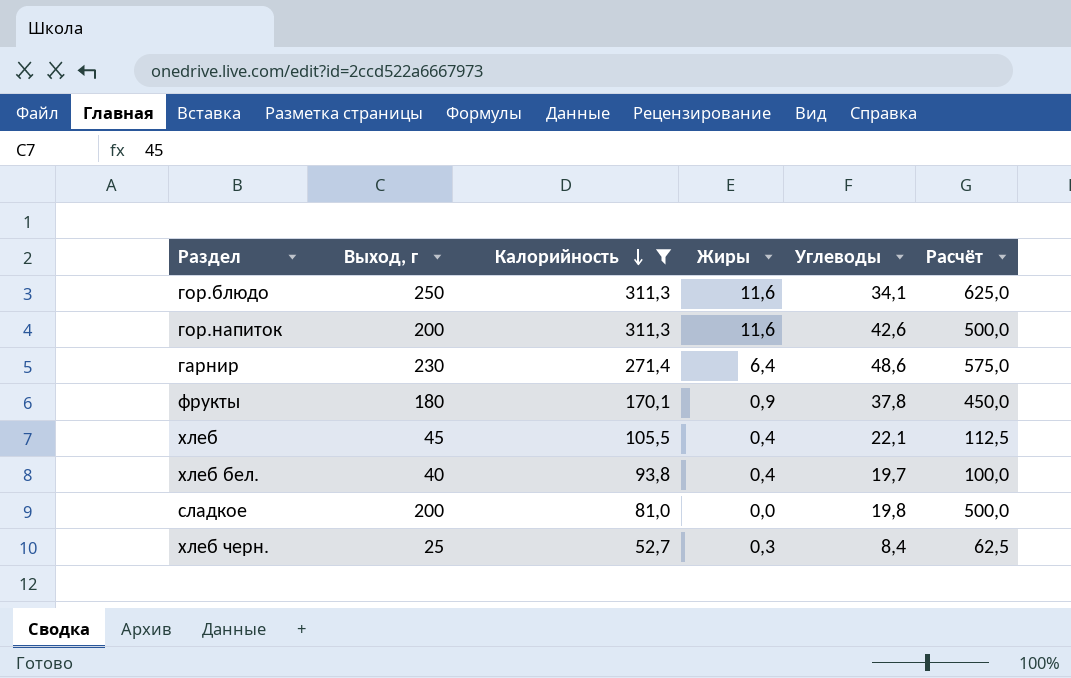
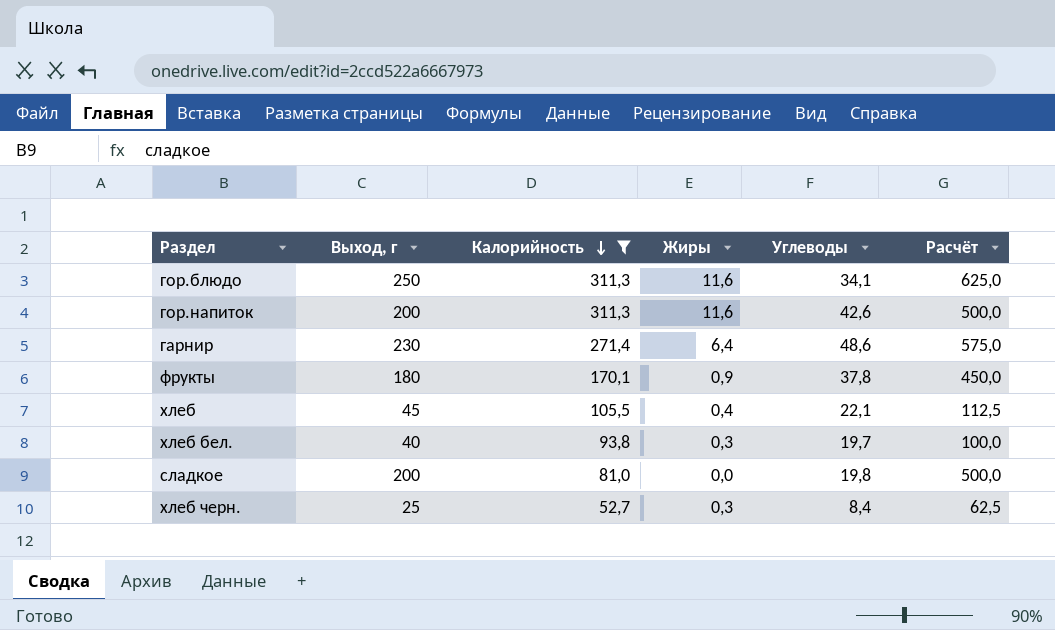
хлеб бел. | Жиры: 0,4 -> 0,3

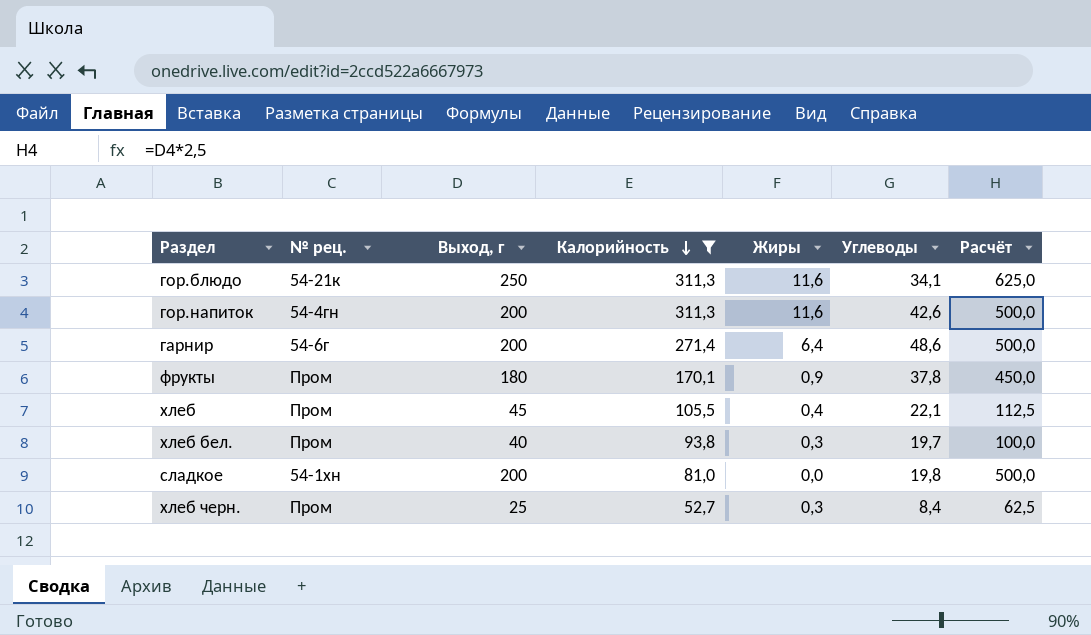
column № рец. | position: none -> 2
гарнир | Выход, г: 230 -> 200
гарнир | Расчёт: 575,0 -> 500,0

